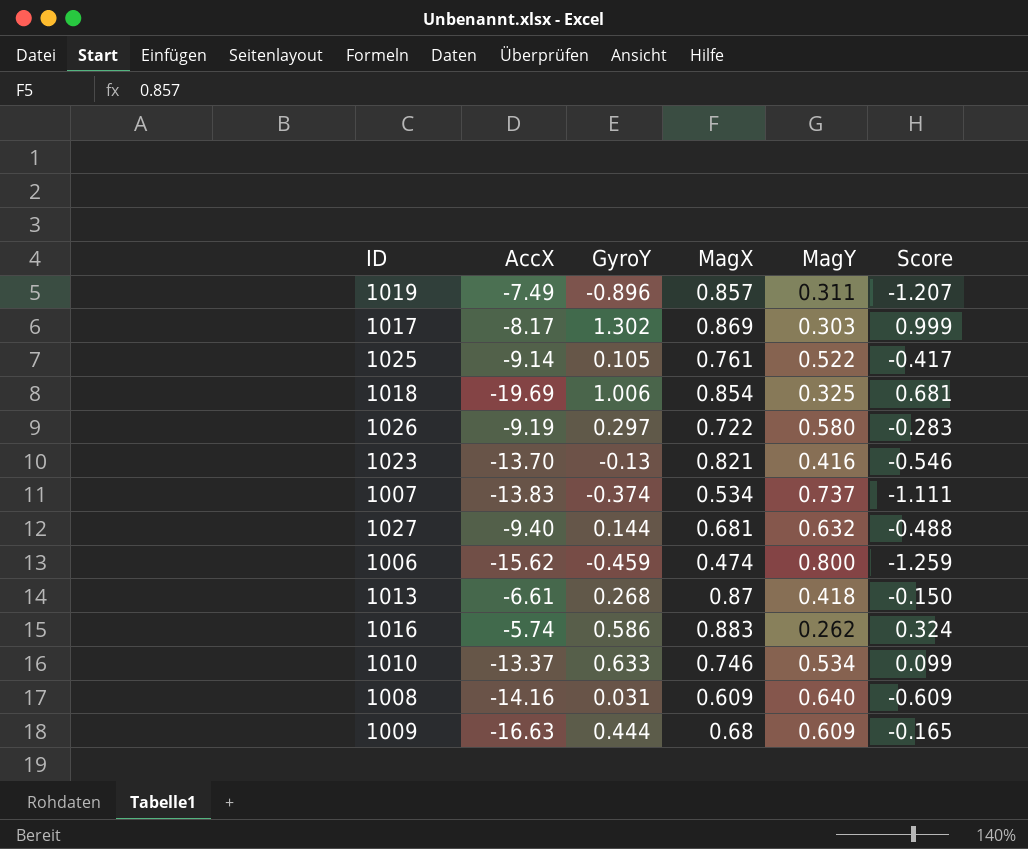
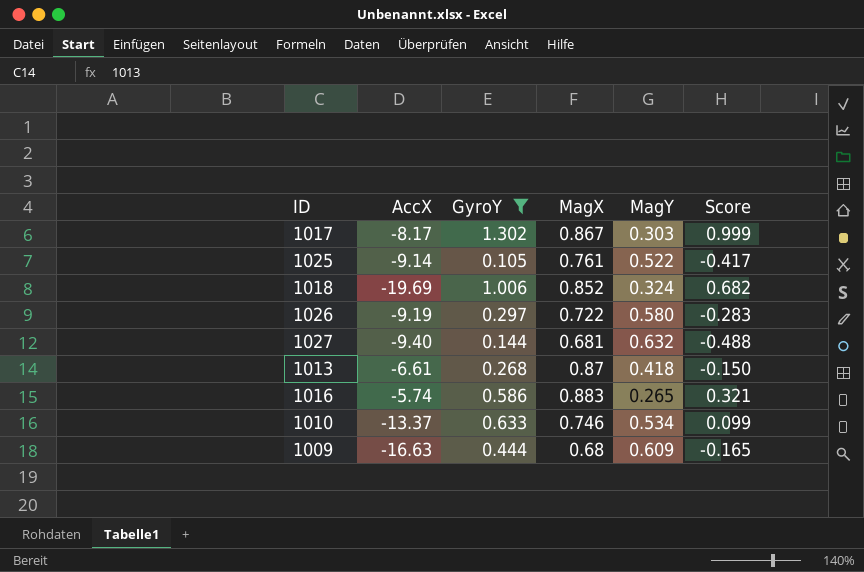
filter: none -> GyroY >= 0.105
1017 | MagX: 0.869 -> 0.867
1018 | MagX: 0.854 -> 0.852
1018 | MagY: 0.325 -> 0.324
1018 | Score: 0.681 -> 0.682
1016 | MagY: 0.262 -> 0.265
1016 | Score: 0.324 -> 0.321

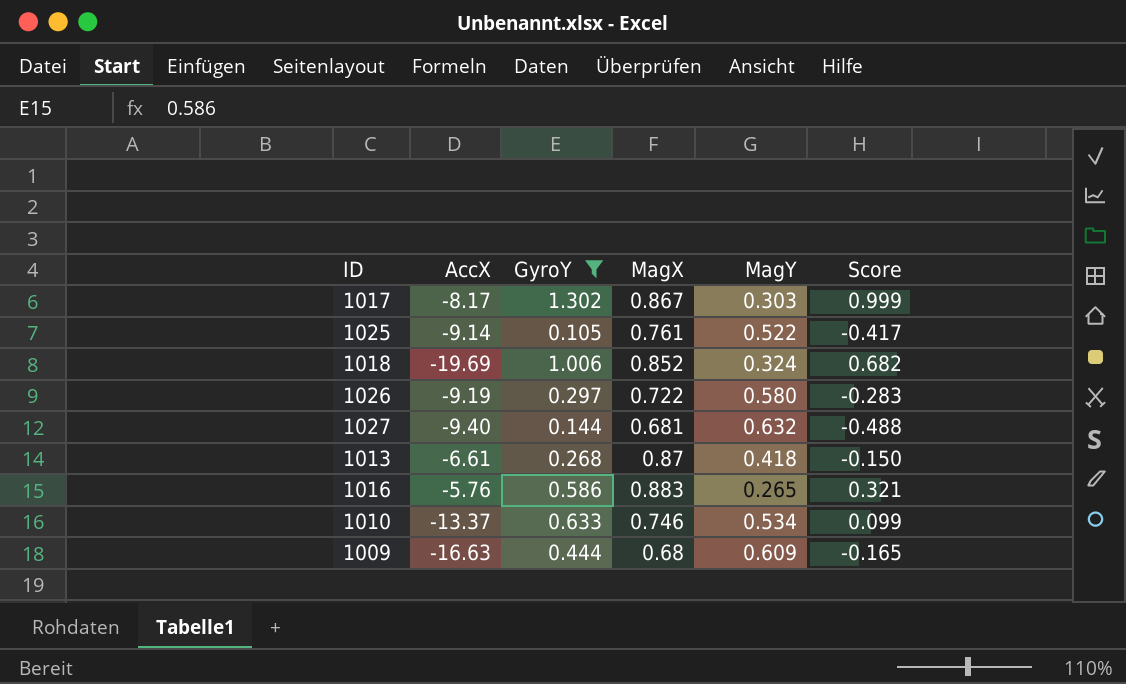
1016 | AccX: -5.74 -> -5.76

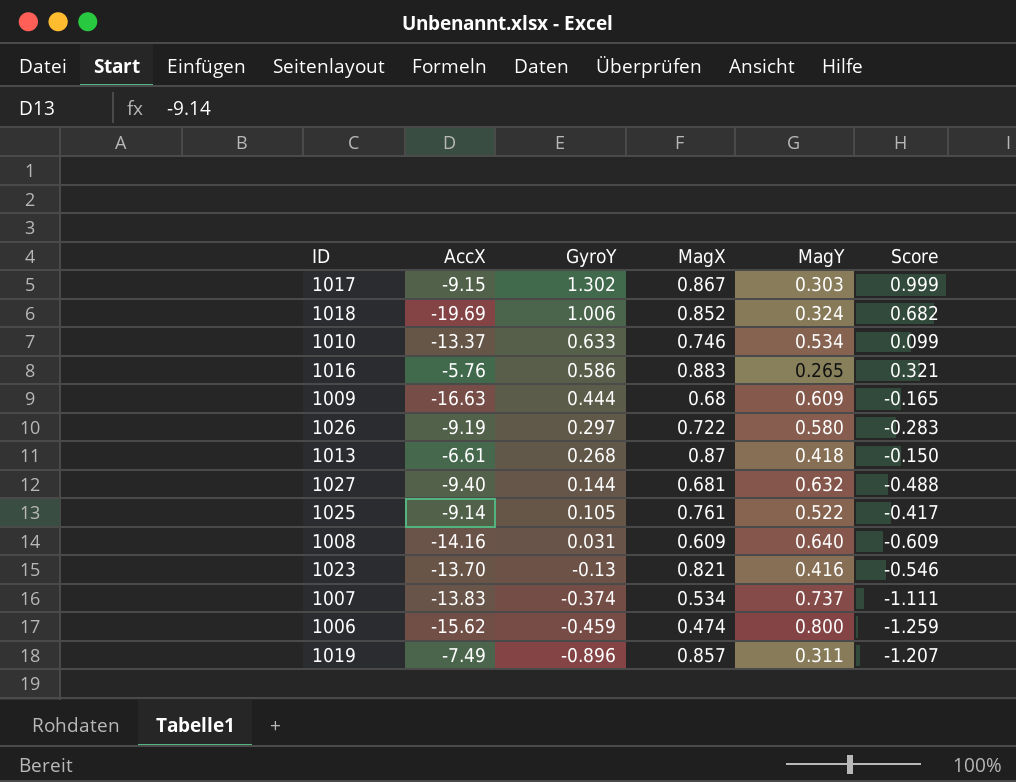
filter: GyroY >= 0.105 -> none
row order: none -> GyroY descending
1017 | AccX: -8.17 -> -9.15

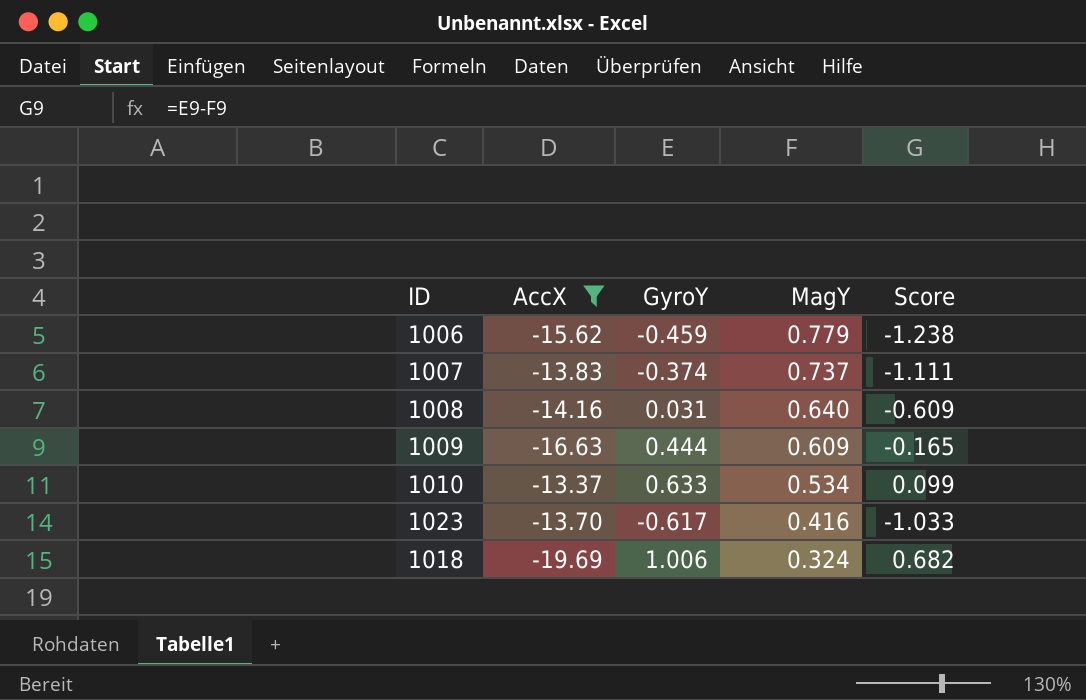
filter: none -> AccX <= -13.37
row order: GyroY descending -> MagY descending
column MagX | position: 4 -> none
1006 | MagY: 0.800 -> 0.779
1006 | Score: -1.259 -> -1.238
1023 | GyroY: -0.13 -> -0.617
1023 | Score: -0.546 -> -1.033

